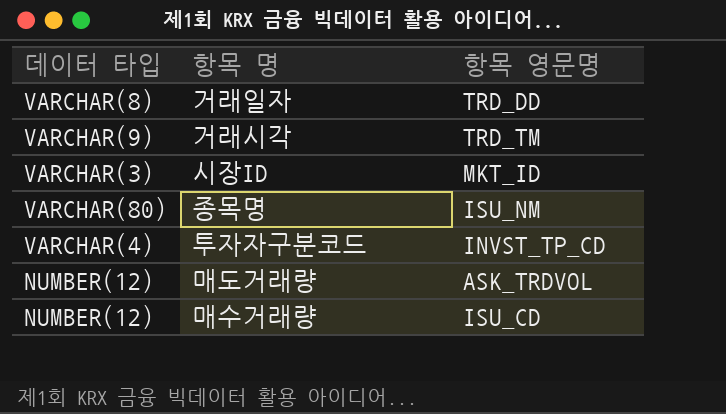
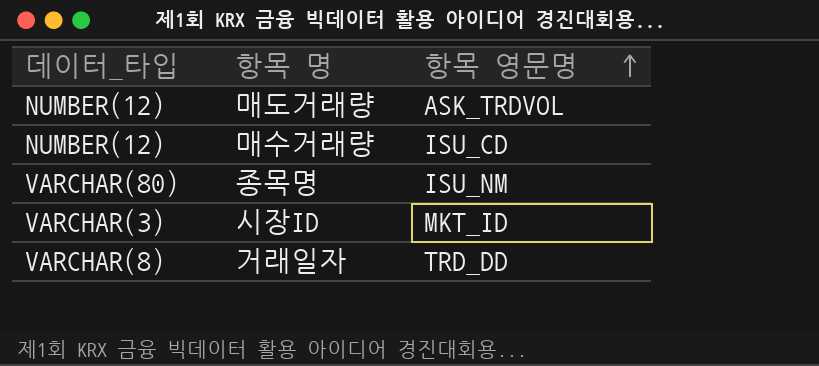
row order: none -> 항목 영문명 ascending
column name: 데이터 타입 -> 데이터_타입
row 거래시각: VARCHAR(9) | TRD_TM -> none
row 투자자구분코드: VARCHAR(4) | INVST_TP_CD -> none

